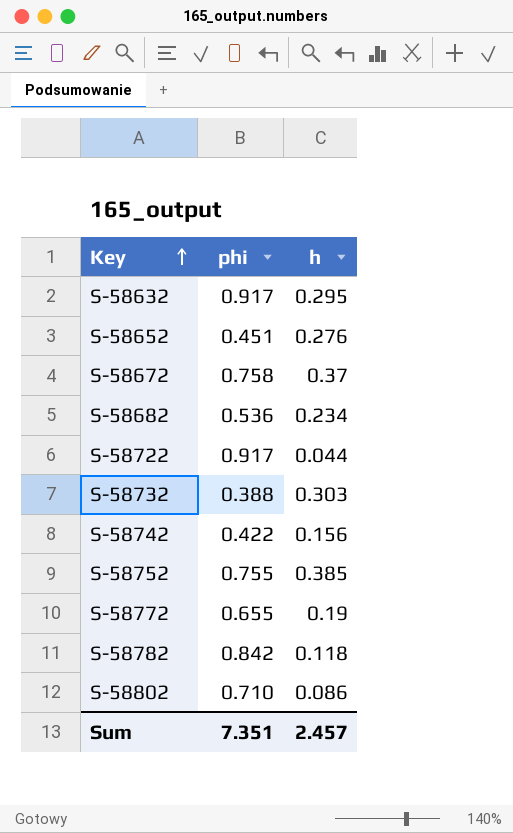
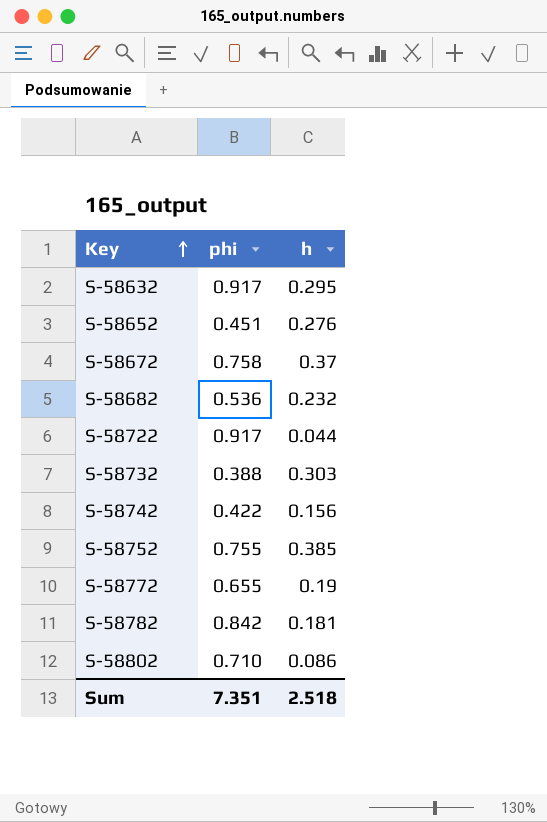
S-58682 | h: 0.234 -> 0.232
S-58782 | h: 0.118 -> 0.181
Sum | h: 2.457 -> 2.518

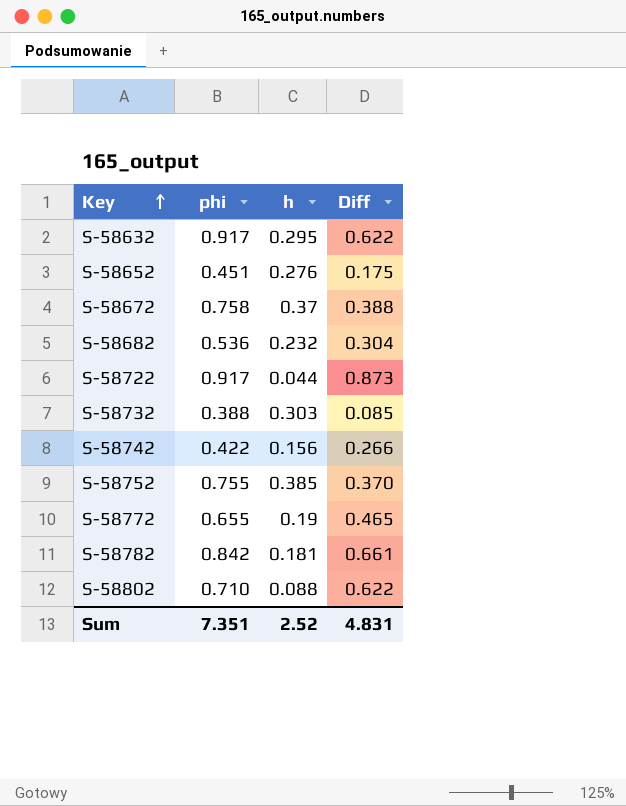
column Diff | formula: none -> [phi] - [h]
S-58802 | h: 0.086 -> 0.088
Sum | h: 2.518 -> 2.52

